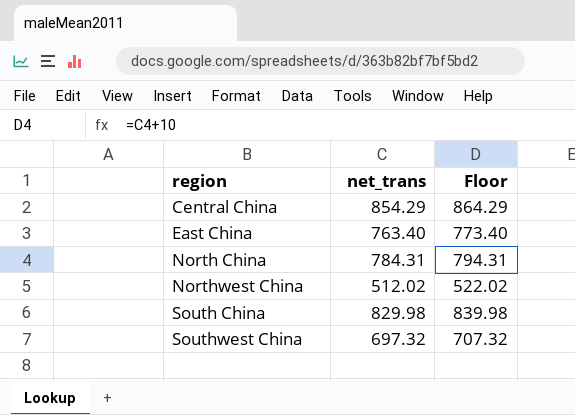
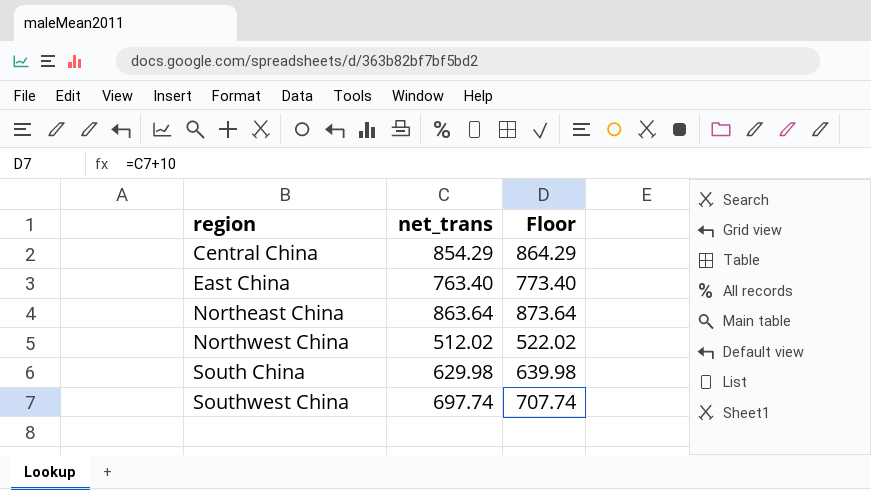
row North China: 784.31 | 794.31 -> none
row Northeast China: none -> 863.64 | 873.64
South China | net_trans: 829.98 -> 629.98
South China | Floor: 839.98 -> 639.98
Southwest China | net_trans: 697.32 -> 697.74
Southwest China | Floor: 707.32 -> 707.74

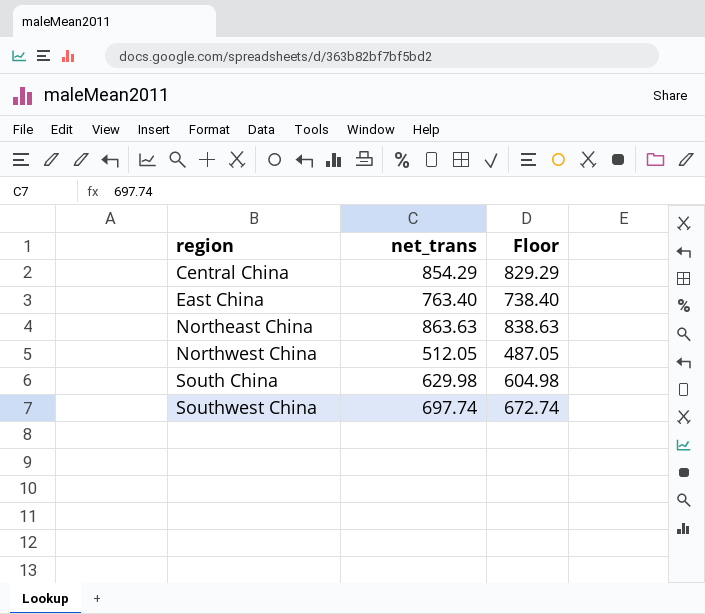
column Floor | formula: [net_trans] + 10 -> [net_trans] - 25
Northeast China | net_trans: 863.64 -> 863.63
Northwest China | net_trans: 512.02 -> 512.05

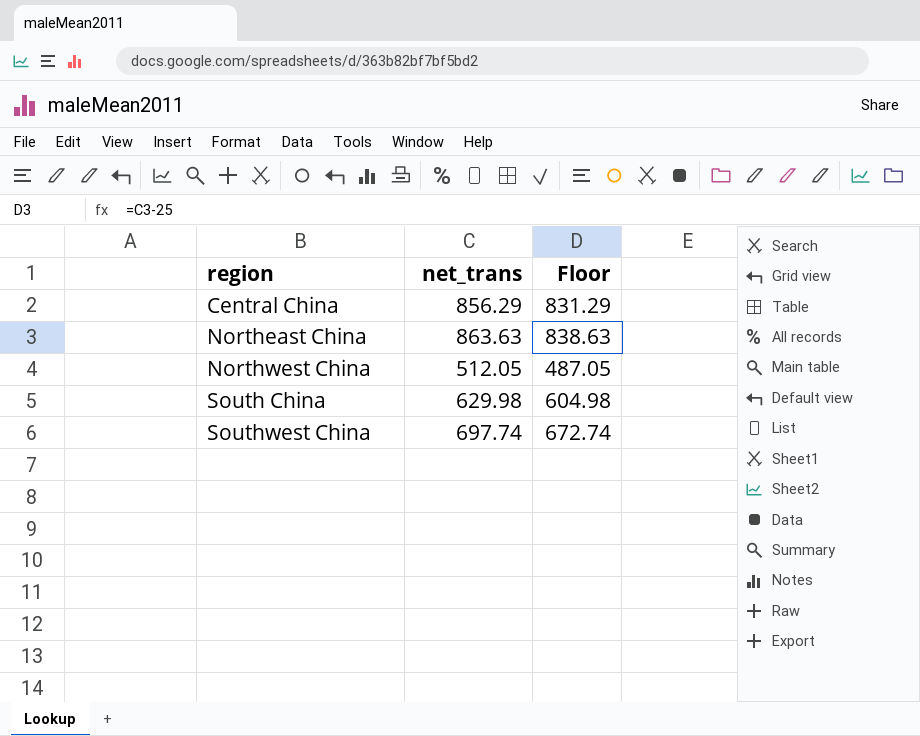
row East China: 763.40 | 738.40 -> none
Central China | net_trans: 854.29 -> 856.29
Central China | Floor: 829.29 -> 831.29

